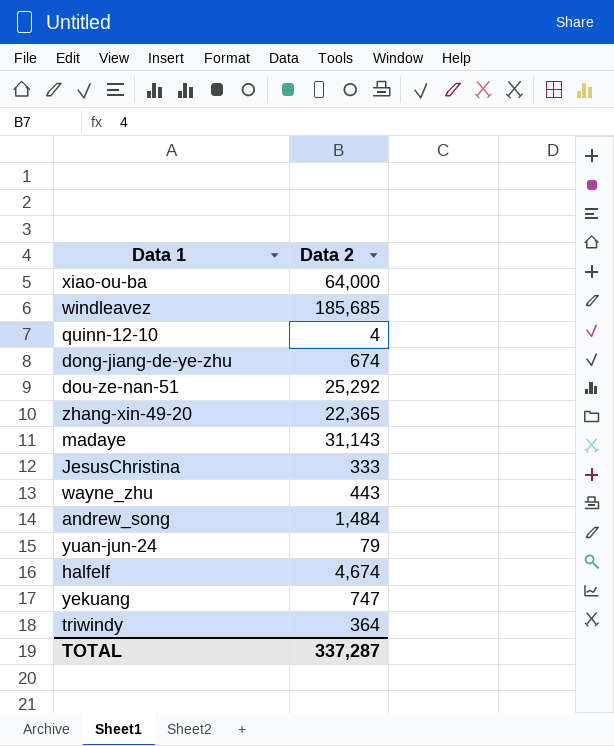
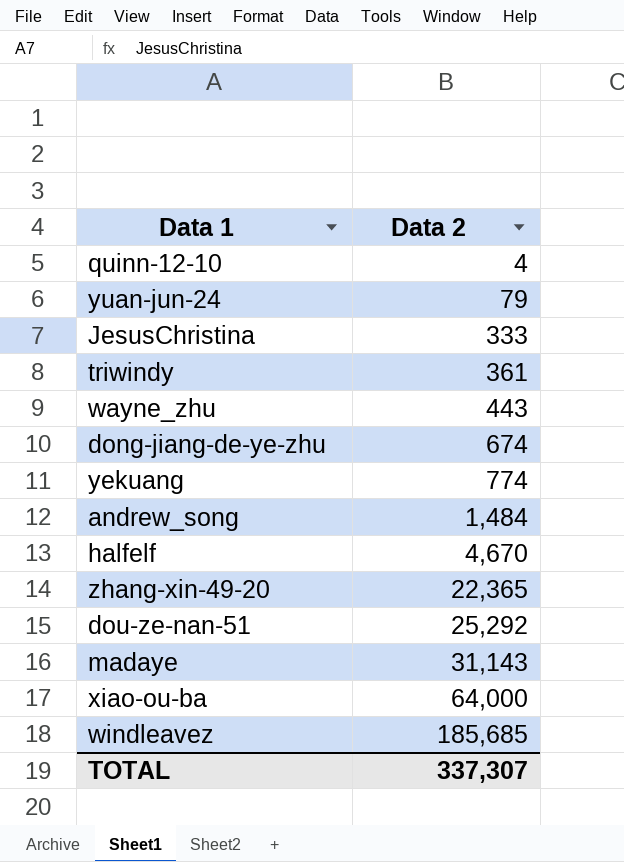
row order: none -> Data 2 ascending
triwindy | Data 2: 364 -> 361
yekuang | Data 2: 747 -> 774
halfelf | Data 2: 4,674 -> 4,670
TOTAL | Data 2: 337,287 -> 337,307

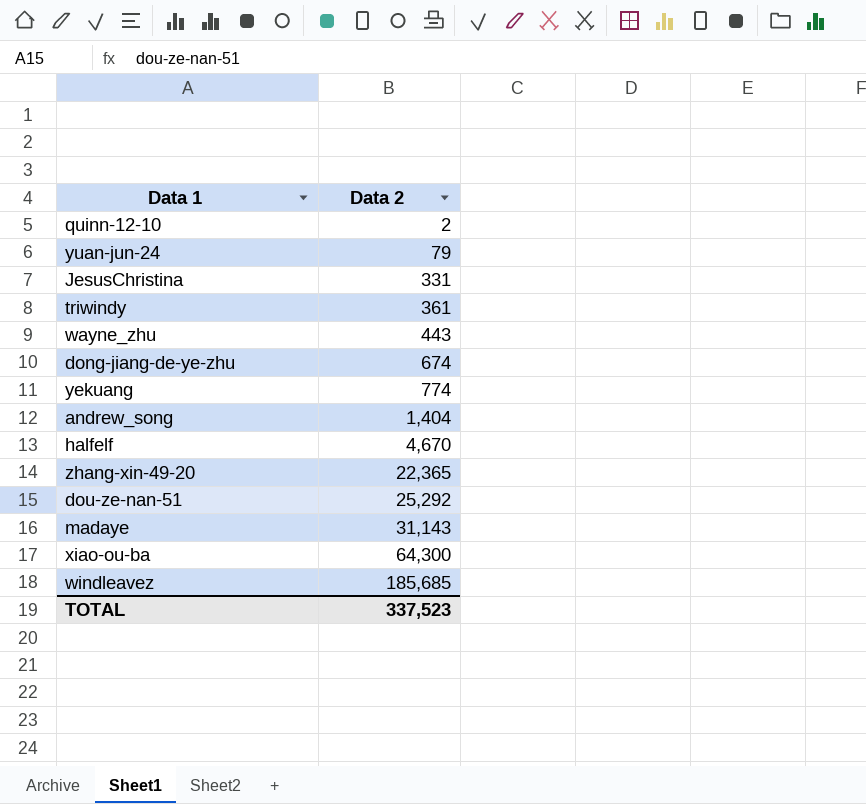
quinn-12-10 | Data 2: 4 -> 2
JesusChristina | Data 2: 333 -> 331
andrew_song | Data 2: 1,484 -> 1,404
xiao-ou-ba | Data 2: 64,000 -> 64,300
TOTAL | Data 2: 337,307 -> 337,523

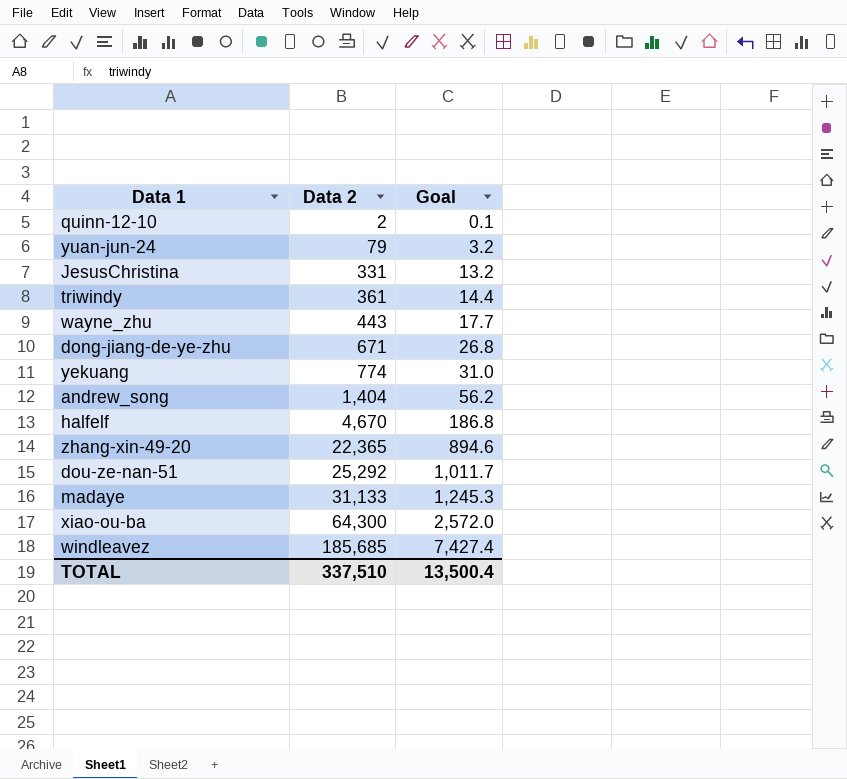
column Goal | formula: none -> [Data 2] * 0.04
dong-jiang-de-ye-zhu | Data 2: 674 -> 671
madaye | Data 2: 31,143 -> 31,133
TOTAL | Data 2: 337,523 -> 337,510

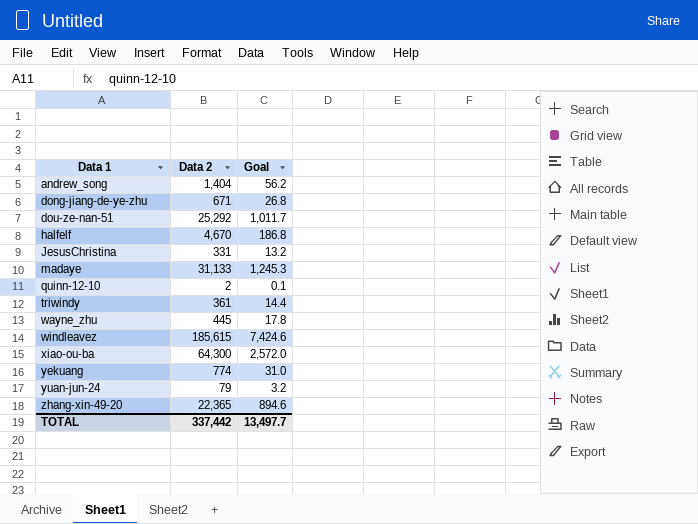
row order: Data 2 ascending -> Data 1 ascending
wayne_zhu | Data 2: 443 -> 445
wayne_zhu | Goal: 17.7 -> 17.8
windleavez | Data 2: 185,685 -> 185,615
windleavez | Goal: 7,427.4 -> 7,424.6
TOTAL | Data 2: 337,510 -> 337,442
TOTAL | Goal: 13,500.4 -> 13,497.7

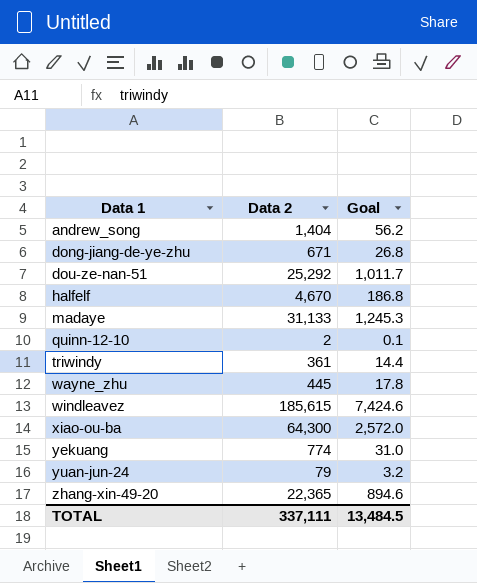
row JesusChristina: 331 | 13.2 -> none
TOTAL | Data 2: 337,442 -> 337,111
TOTAL | Goal: 13,497.7 -> 13,484.5

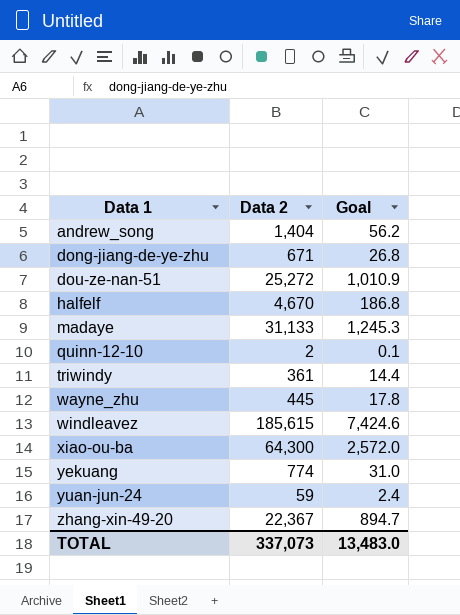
dou-ze-nan-51 | Data 2: 25,292 -> 25,272
dou-ze-nan-51 | Goal: 1,011.7 -> 1,010.9
yuan-jun-24 | Data 2: 79 -> 59
yuan-jun-24 | Goal: 3.2 -> 2.4
zhang-xin-49-20 | Data 2: 22,365 -> 22,367
zhang-xin-49-20 | Goal: 894.6 -> 894.7
TOTAL | Data 2: 337,111 -> 337,073
TOTAL | Goal: 13,484.5 -> 13,483.0

